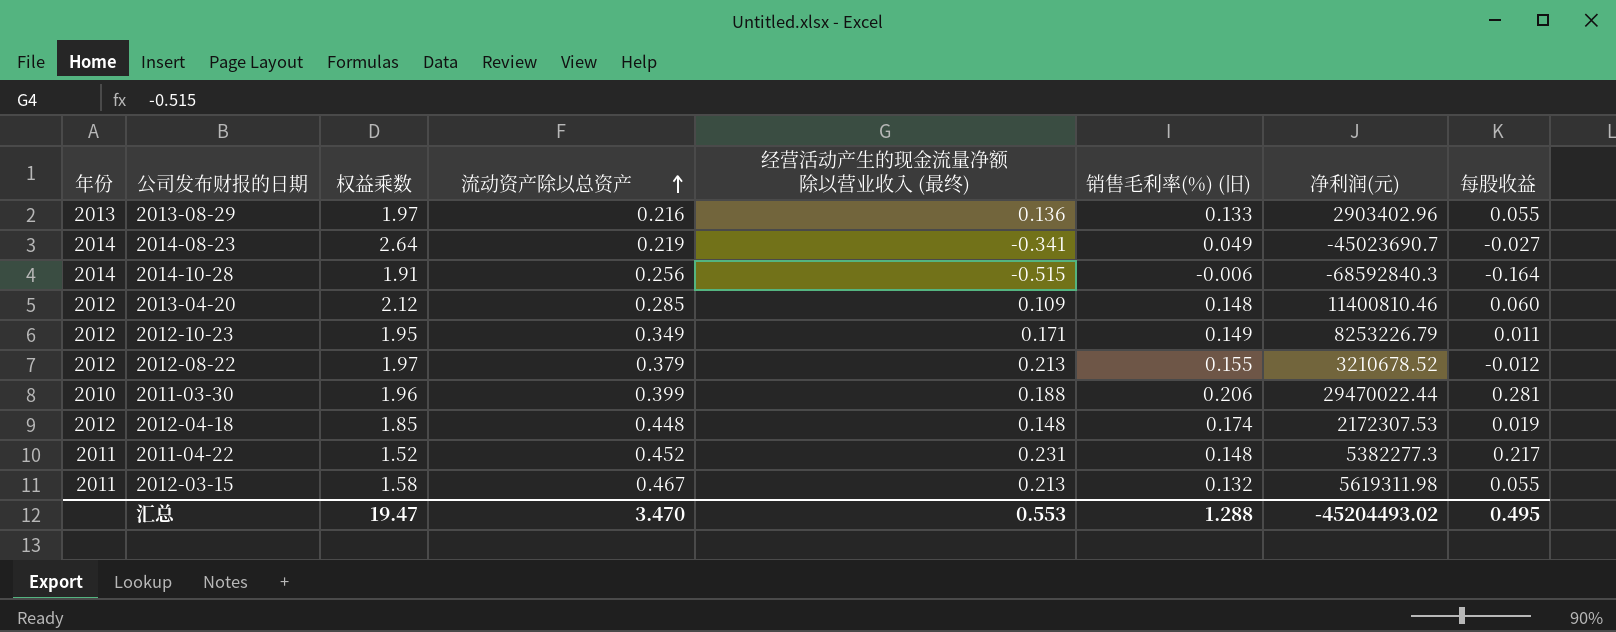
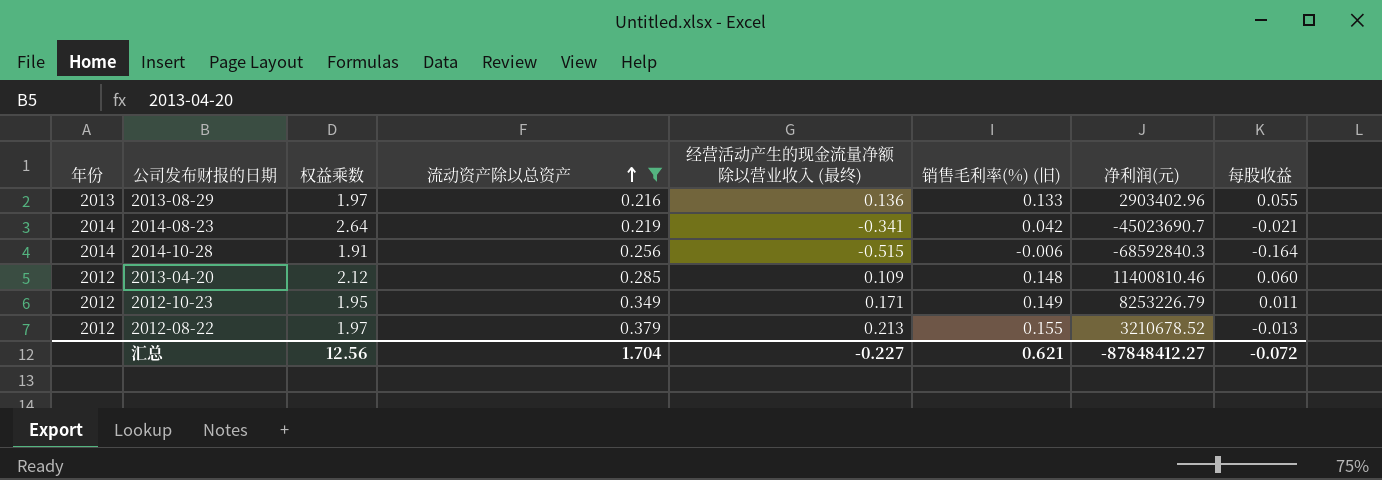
filter: none -> 流动资产除以总资产 <= 0.379
2014-08-23 | 销售毛利率(%) (旧): 0.049 -> 0.042
2014-08-23 | 每股收益: -0.027 -> -0.021
2012-08-22 | 每股收益: -0.012 -> -0.013
汇总 | 权益乘数: 19.47 -> 12.56
汇总 | 流动资产除以总资产: 3.470 -> 1.704
汇总 | 经营活动产生的现金流量净额除以营业收入 (最终): 0.553 -> -0.227
汇总 | 销售毛利率(%) (旧): 1.288 -> 0.621
汇总 | 净利润(元): -45204493.02 -> -87848412.27
汇总 | 每股收益: 0.495 -> -0.072

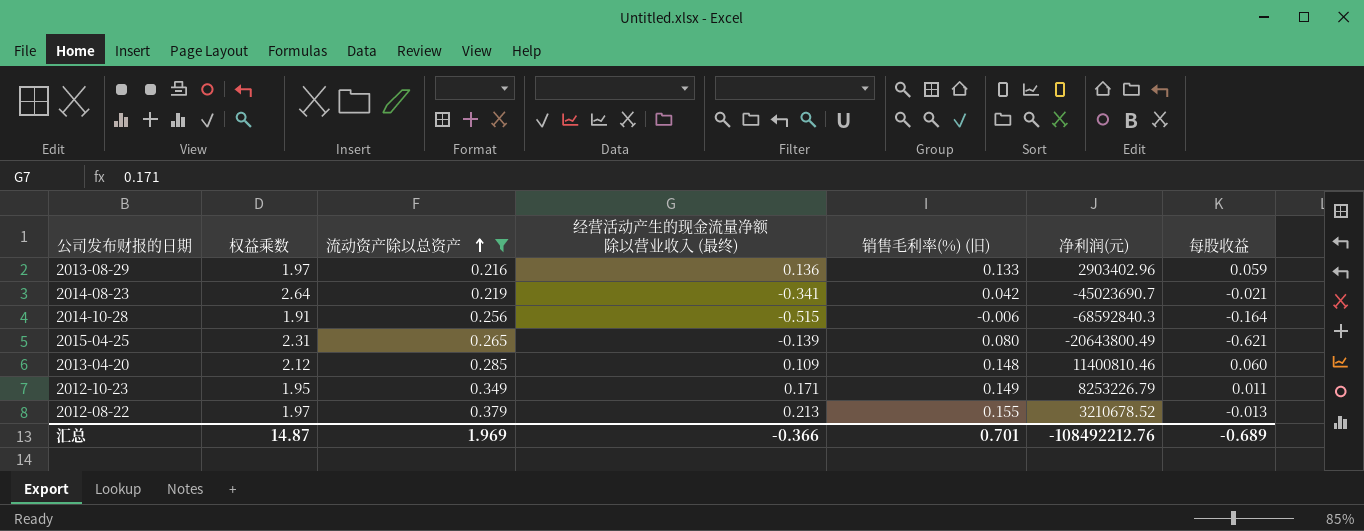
column 年份 | position: 1 -> none
2013-08-29 | 每股收益: 0.055 -> 0.059
row 2015-04-25: none -> 2.31 | 0.265 | -0.139 | 0.080 | -20643800.49 | -0.621
汇总 | 权益乘数: 12.56 -> 14.87
汇总 | 流动资产除以总资产: 1.704 -> 1.969
汇总 | 经营活动产生的现金流量净额除以营业收入 (最终): -0.227 -> -0.366
汇总 | 销售毛利率(%) (旧): 0.621 -> 0.701
汇总 | 净利润(元): -87848412.27 -> -108492212.76
汇总 | 每股收益: -0.072 -> -0.689

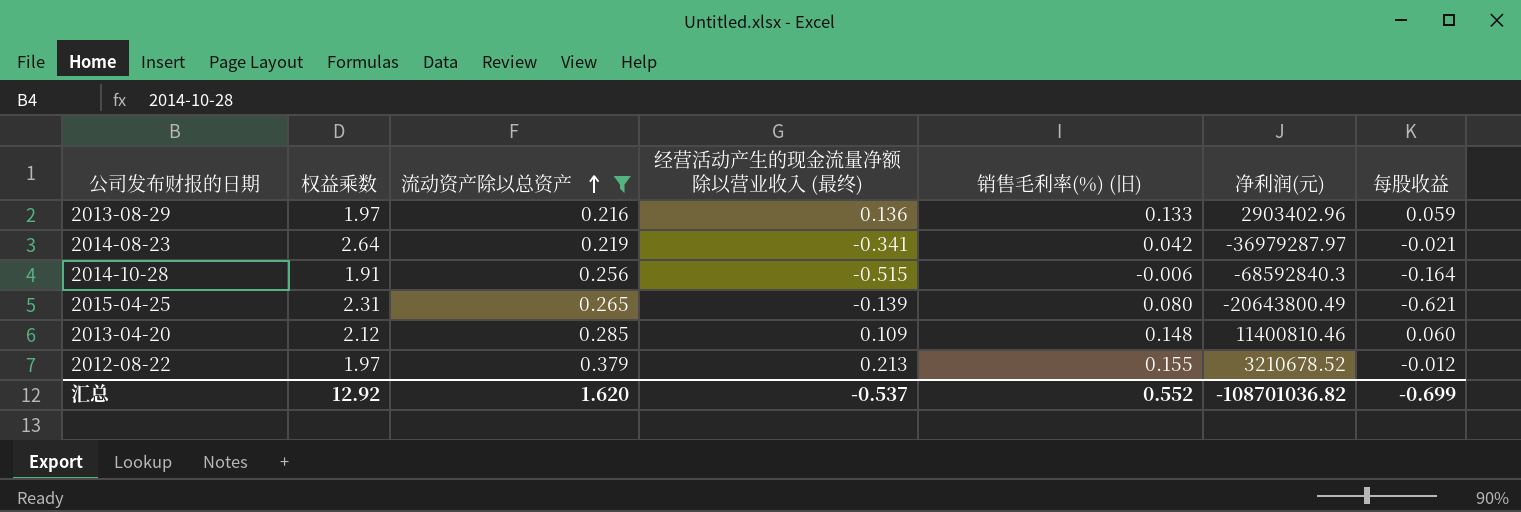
row 2012-10-23: 1.95 | 0.349 | 0.171 | 0.149 | 8253226.79 | 0.011 -> none
2014-08-23 | 净利润(元): -45023690.7 -> -36979287.97
2012-08-22 | 每股收益: -0.013 -> -0.012
汇总 | 权益乘数: 14.87 -> 12.92
汇总 | 流动资产除以总资产: 1.969 -> 1.620
汇总 | 经营活动产生的现金流量净额除以营业收入 (最终): -0.366 -> -0.537
汇总 | 销售毛利率(%) (旧): 0.701 -> 0.552
汇总 | 净利润(元): -108492212.76 -> -108701036.82
汇总 | 每股收益: -0.689 -> -0.699

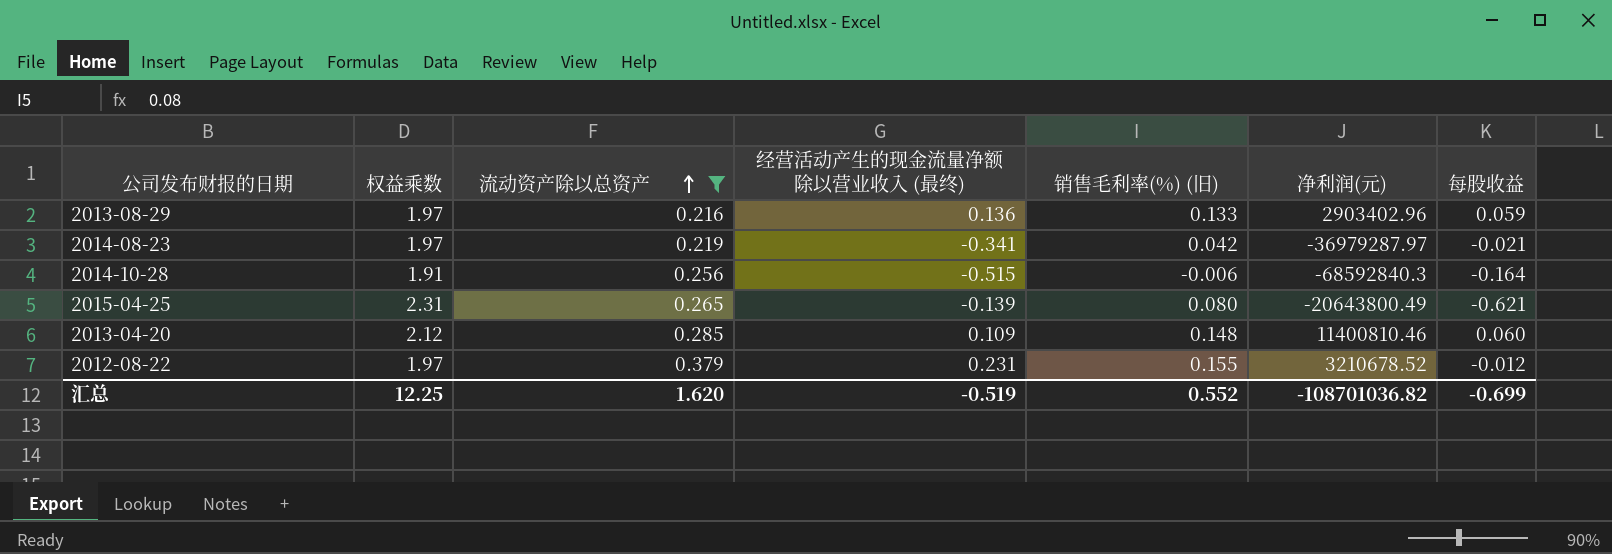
2014-08-23 | 权益乘数: 2.64 -> 1.97
2012-08-22 | 经营活动产生的现金流量净额除以营业收入 (最终): 0.213 -> 0.231
汇总 | 权益乘数: 12.92 -> 12.25
汇总 | 经营活动产生的现金流量净额除以营业收入 (最终): -0.537 -> -0.519

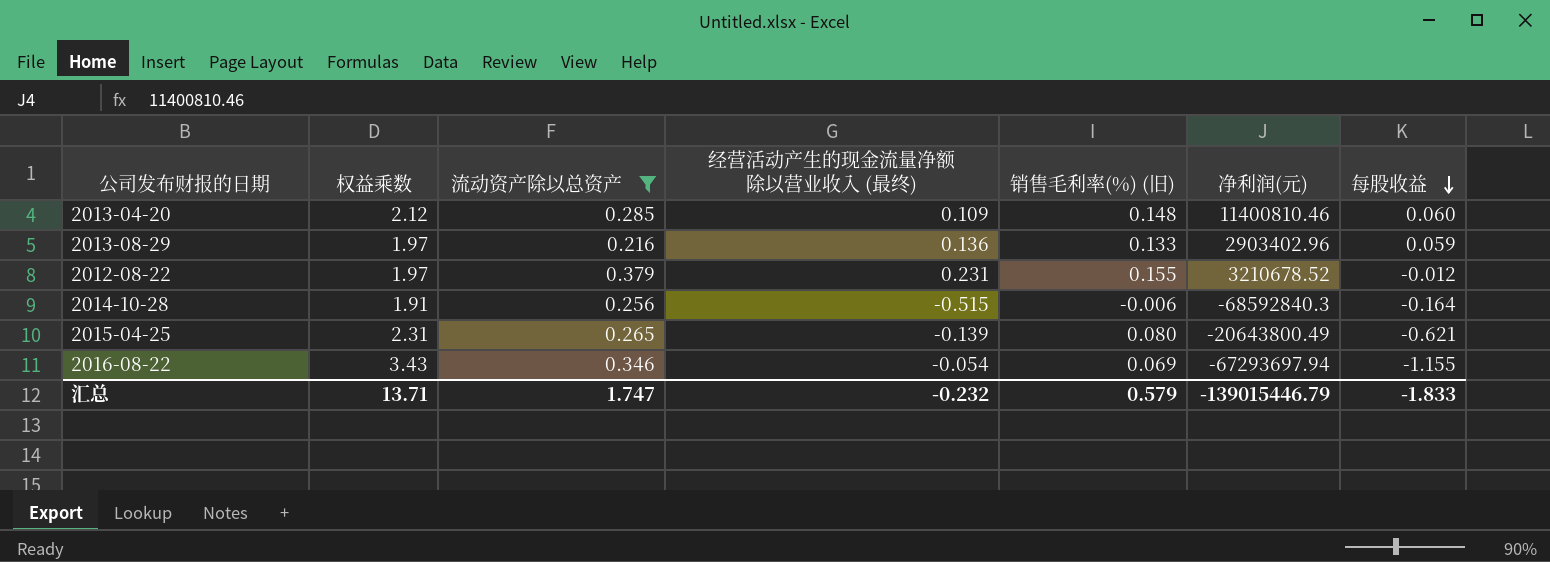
row order: 流动资产除以总资产 ascending -> 每股收益 descending
row 2014-08-23: 1.97 | 0.219 | -0.341 | 0.042 | -36979287.97 | -0.021 -> none
row 2016-08-22: none -> 3.43 | 0.346 | -0.054 | 0.069 | -67293697.94 | -1.155
汇总 | 权益乘数: 12.25 -> 13.71
汇总 | 流动资产除以总资产: 1.620 -> 1.747
汇总 | 经营活动产生的现金流量净额除以营业收入 (最终): -0.519 -> -0.232
汇总 | 销售毛利率(%) (旧): 0.552 -> 0.579
汇总 | 净利润(元): -108701036.82 -> -139015446.79
汇总 | 每股收益: -0.699 -> -1.833

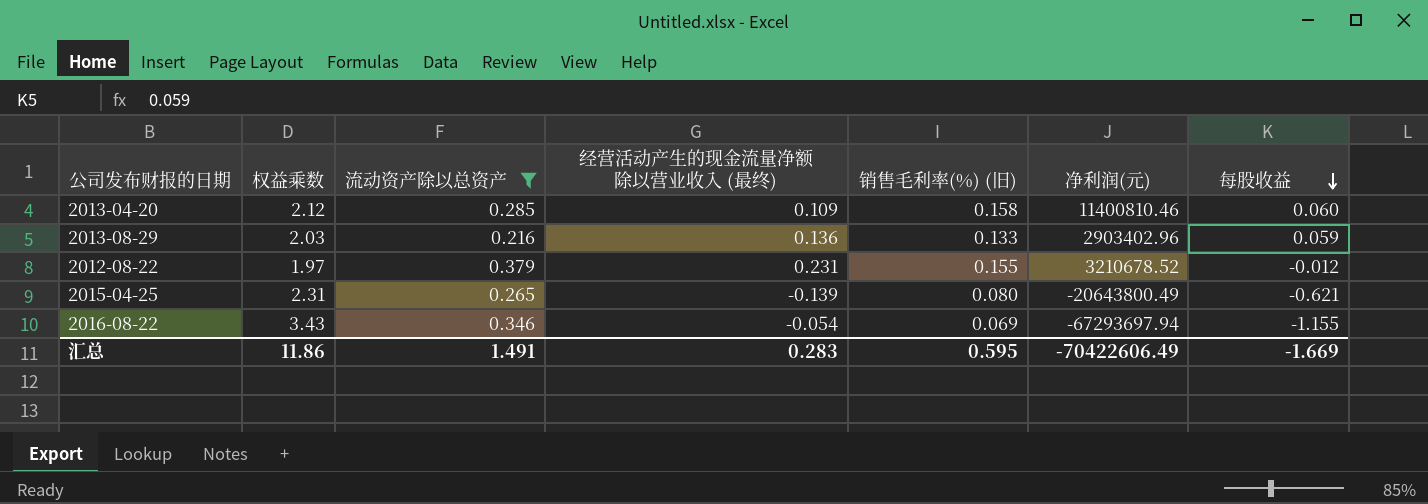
row 2014-10-28: 1.91 | 0.256 | -0.515 | -0.006 | -68592840.3 | -0.164 -> none
2013-04-20 | 销售毛利率(%) (旧): 0.148 -> 0.158
2013-08-29 | 权益乘数: 1.97 -> 2.03
汇总 | 权益乘数: 13.71 -> 11.86
汇总 | 流动资产除以总资产: 1.747 -> 1.491
汇总 | 经营活动产生的现金流量净额除以营业收入 (最终): -0.232 -> 0.283
汇总 | 销售毛利率(%) (旧): 0.579 -> 0.595
汇总 | 净利润(元): -139015446.79 -> -70422606.49
汇总 | 每股收益: -1.833 -> -1.669

